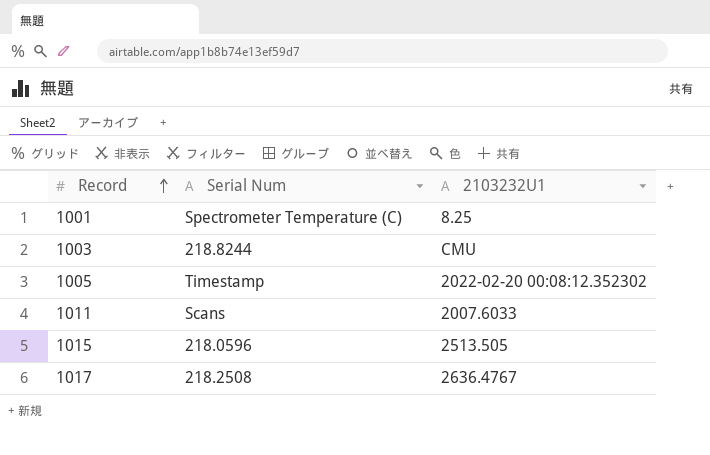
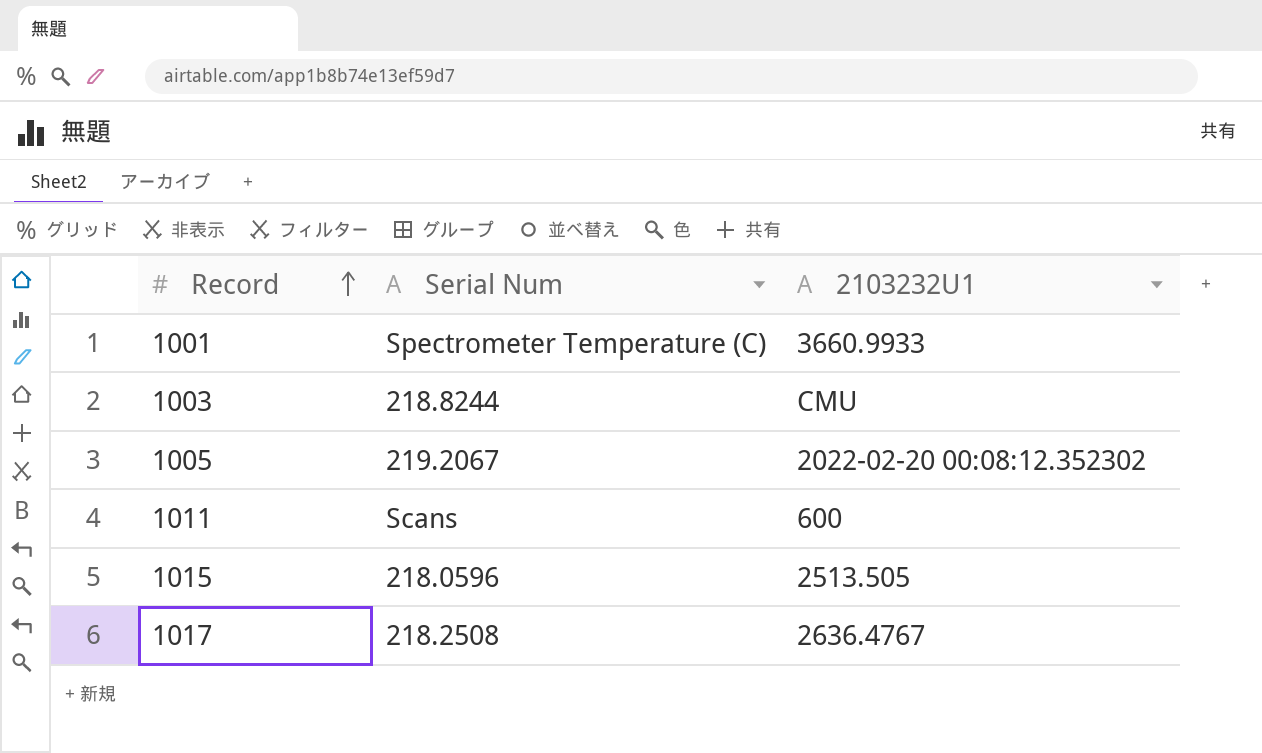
1001 | 2103232U1: 8.25 -> 3660.9933
1005 | Serial Num: Timestamp -> 219.2067
1011 | 2103232U1: 2007.6033 -> 600

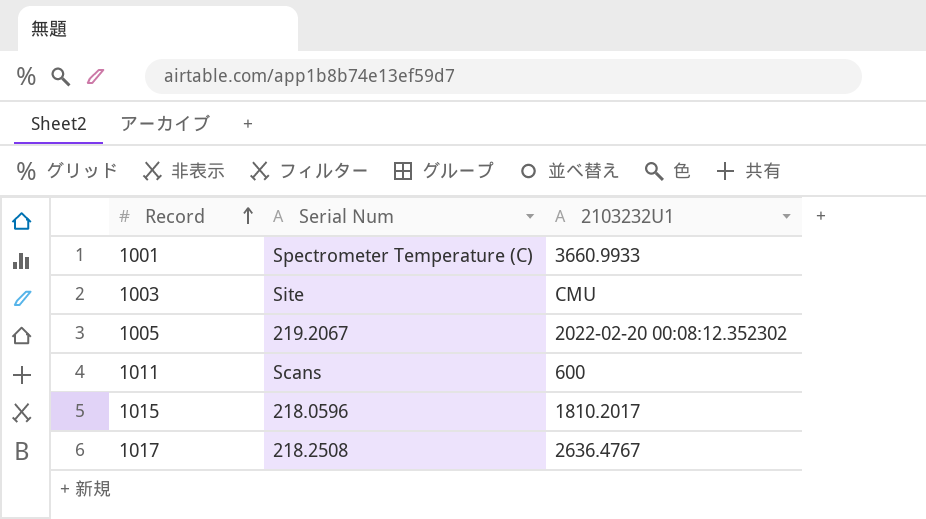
1003 | Serial Num: 218.8244 -> Site
1015 | 2103232U1: 2513.505 -> 1810.2017

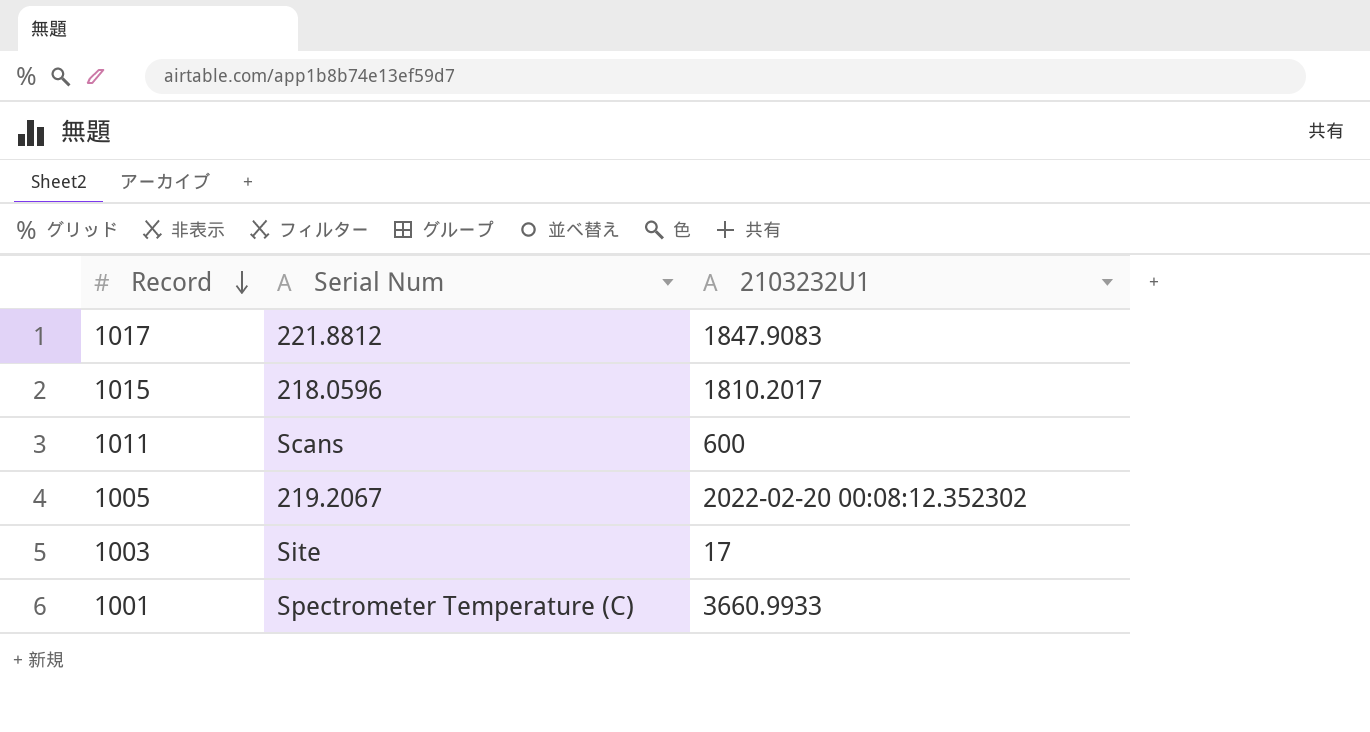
row order: Record ascending -> Record descending
1017 | Serial Num: 218.2508 -> 221.8812
1017 | 2103232U1: 2636.4767 -> 1847.9083
1003 | 2103232U1: CMU -> 17

